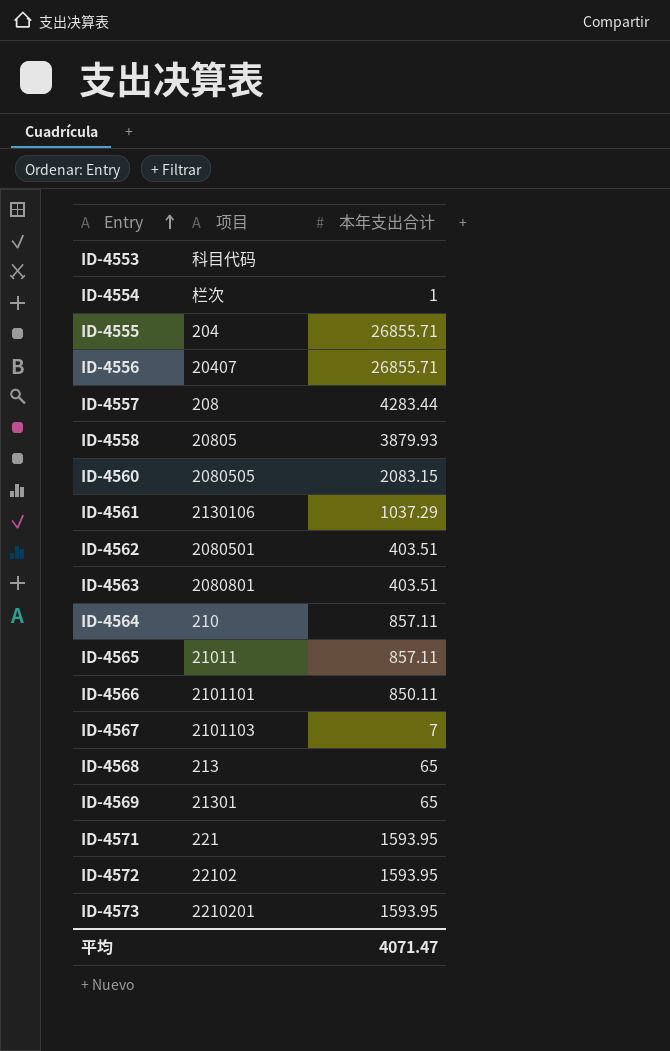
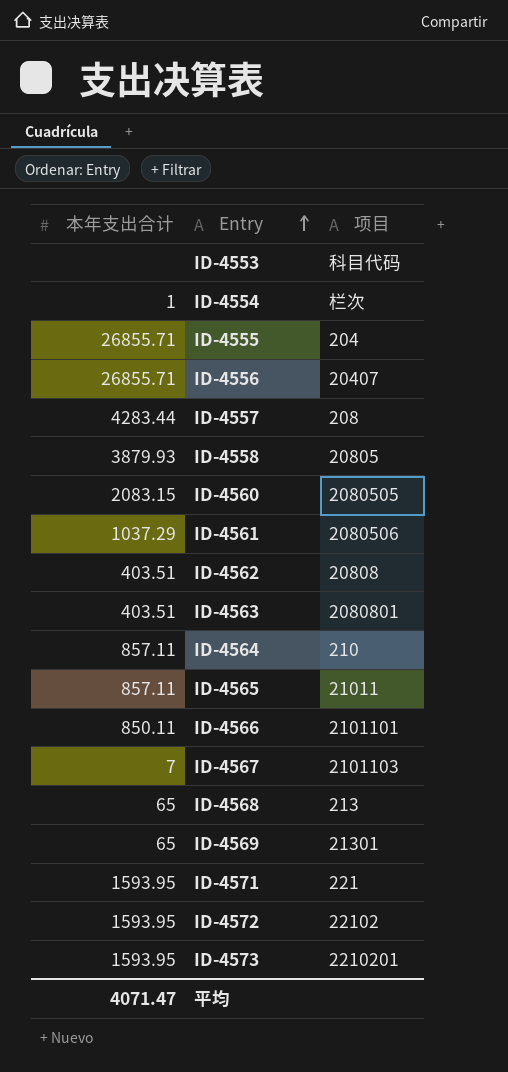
column 本年支出合计 | position: 3 -> 1
ID-4561 | 项目: 2130106 -> 2080506
ID-4562 | 项目: 2080501 -> 20808

